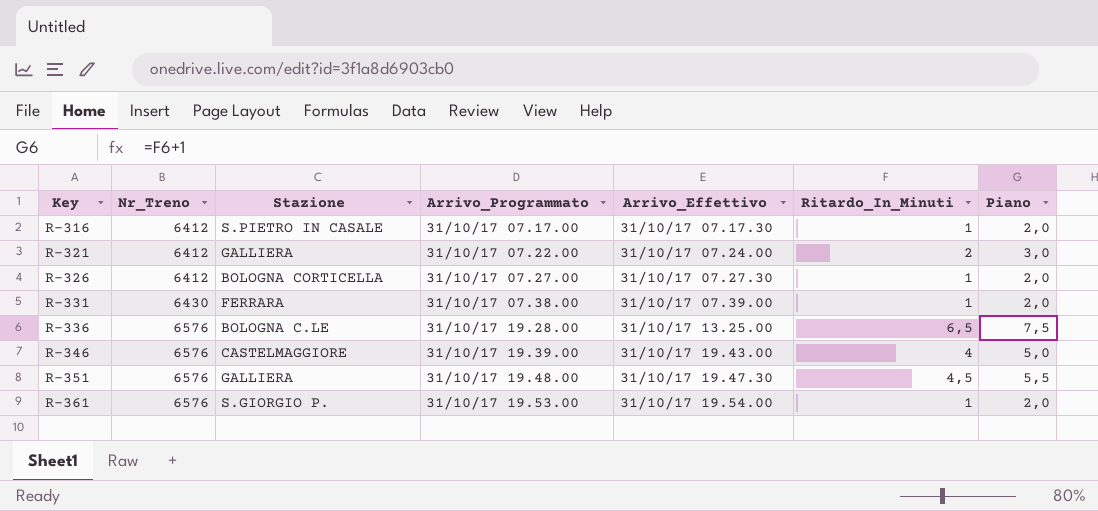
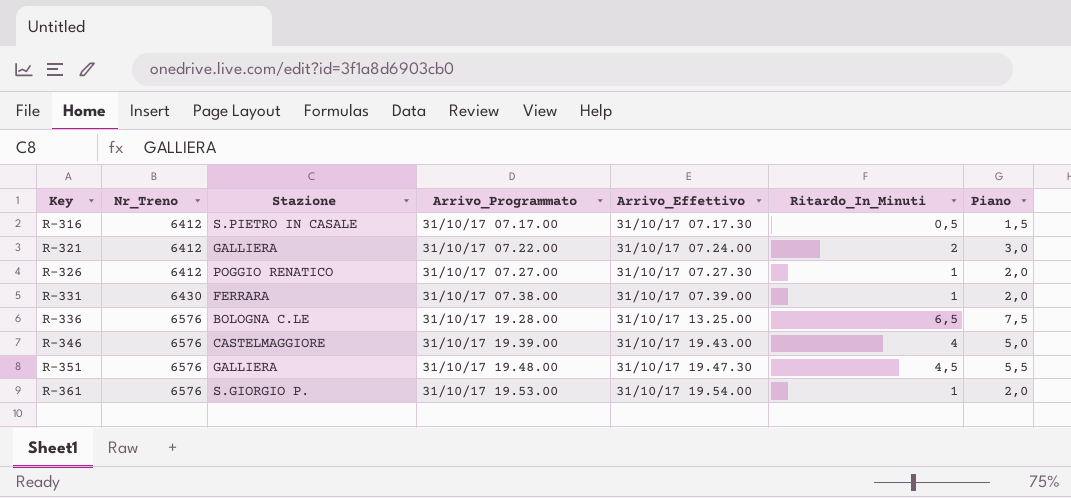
R-316 | Ritardo_In_Minuti: 1 -> 0,5
R-316 | Piano: 2,0 -> 1,5
R-326 | Stazione: BOLOGNA CORTICELLA -> POGGIO RENATICO

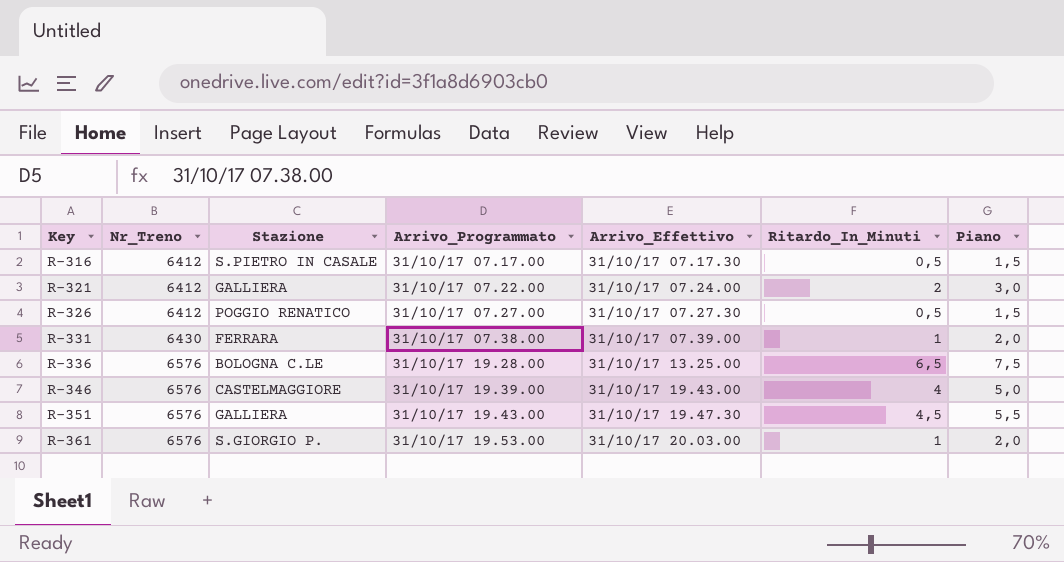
R-326 | Ritardo_In_Minuti: 1 -> 0,5
R-326 | Piano: 2,0 -> 1,5
R-351 | Arrivo_Programmato: 31/10/17 19.48.00 -> 31/10/17 19.43.00
R-361 | Arrivo_Effettivo: 31/10/17 19.54.00 -> 31/10/17 20.03.00

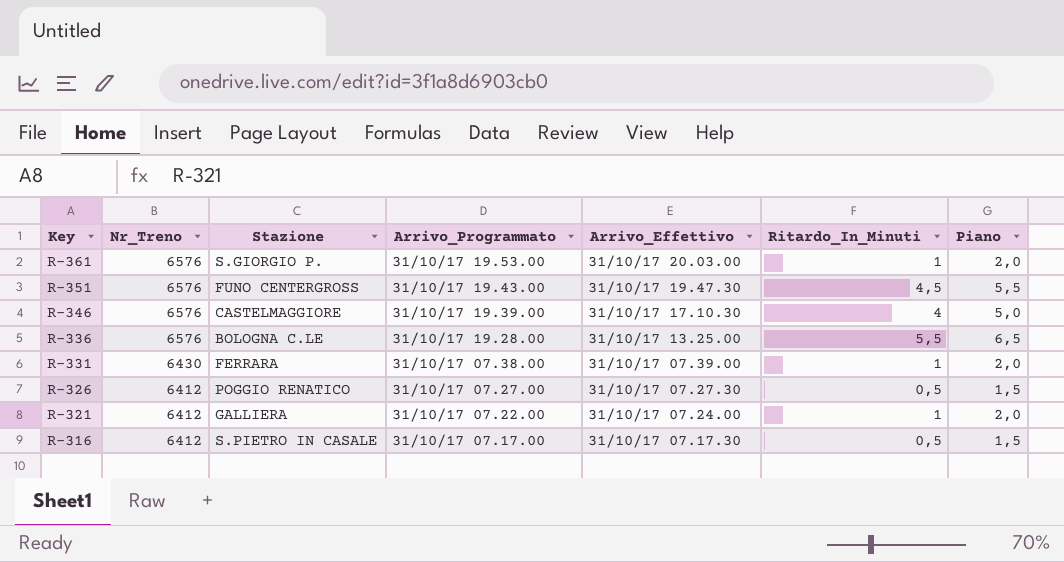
row order: Key ascending -> Key descending
R-351 | Stazione: GALLIERA -> FUNO CENTERGROSS
R-346 | Arrivo_Effettivo: 31/10/17 19.43.00 -> 31/10/17 17.10.30
R-336 | Ritardo_In_Minuti: 6,5 -> 5,5
R-336 | Piano: 7,5 -> 6,5
R-321 | Ritardo_In_Minuti: 2 -> 1
R-321 | Piano: 3,0 -> 2,0

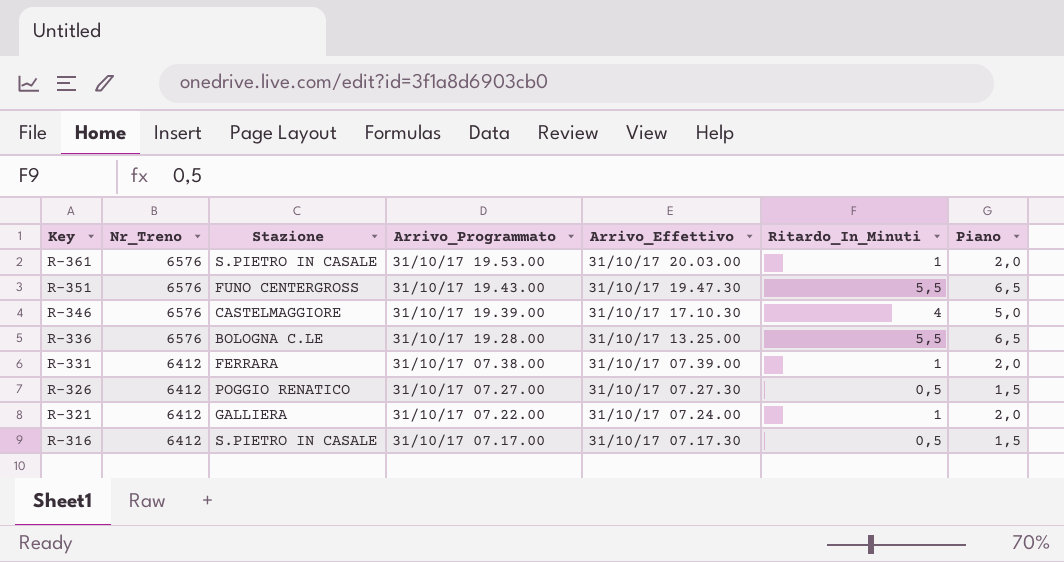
R-361 | Stazione: S.GIORGIO P. -> S.PIETRO IN CASALE
R-351 | Ritardo_In_Minuti: 4,5 -> 5,5
R-351 | Piano: 5,5 -> 6,5
R-331 | Nr_Treno: 6430 -> 6412

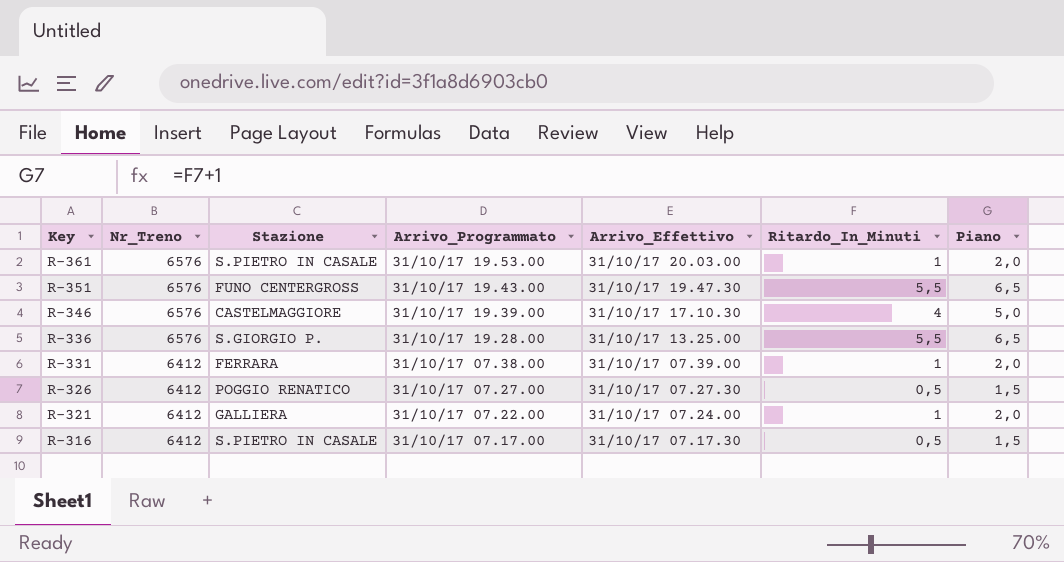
R-336 | Stazione: BOLOGNA C.LE -> S.GIORGIO P.

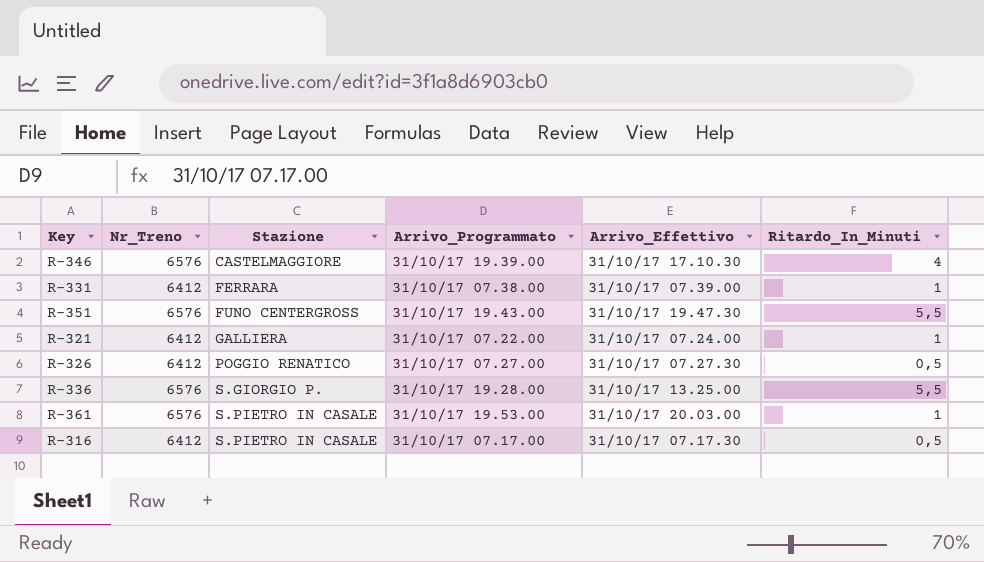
row order: Key descending -> Stazione ascending
column Piano | formula: [Ritardo_In_Minuti] + 1 -> none

